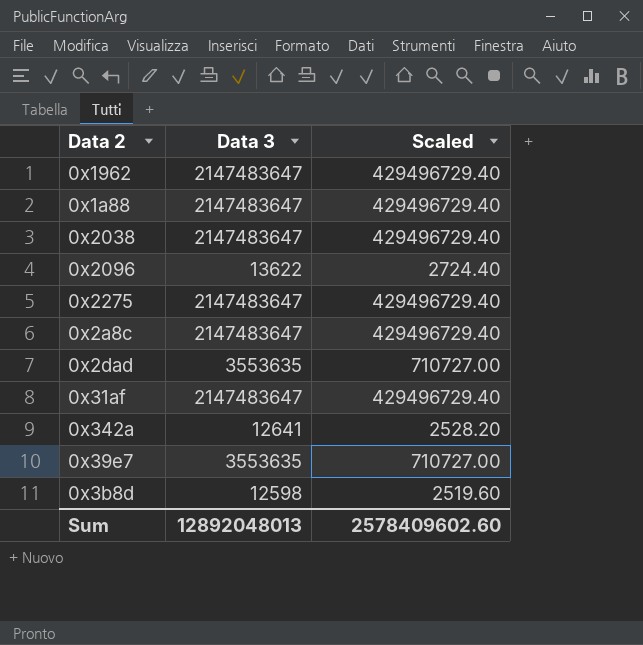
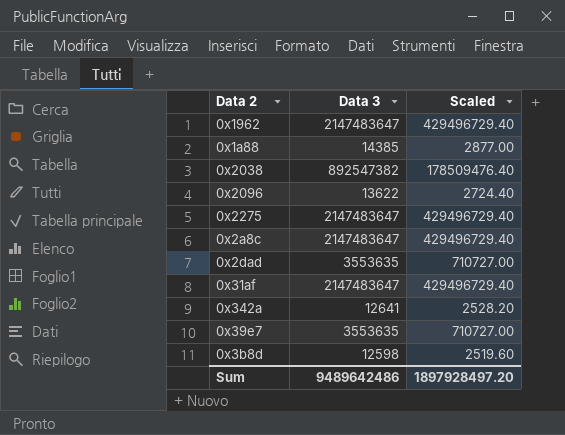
0x1a88 | Data 3: 2147483647 -> 14385
0x1a88 | Scaled: 429496729.40 -> 2877.00
0x2038 | Data 3: 2147483647 -> 892547382
0x2038 | Scaled: 429496729.40 -> 178509476.40
Sum | Data 3: 12892048013 -> 9489642486
Sum | Scaled: 2578409602.60 -> 1897928497.20

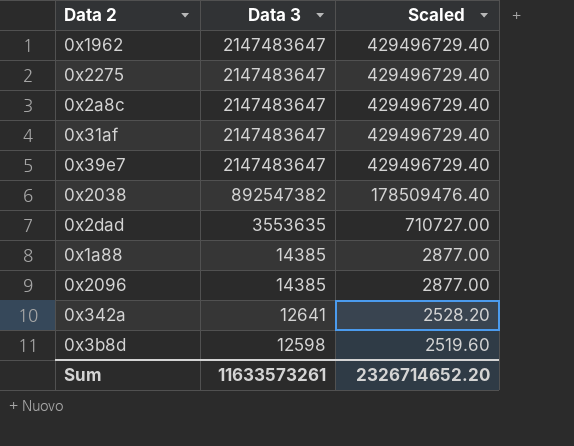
row order: none -> Data 3 descending
0x39e7 | Data 3: 3553635 -> 2147483647
0x39e7 | Scaled: 710727.00 -> 429496729.40
0x2096 | Data 3: 13622 -> 14385
0x2096 | Scaled: 2724.40 -> 2877.00
Sum | Data 3: 9489642486 -> 11633573261
Sum | Scaled: 1897928497.20 -> 2326714652.20

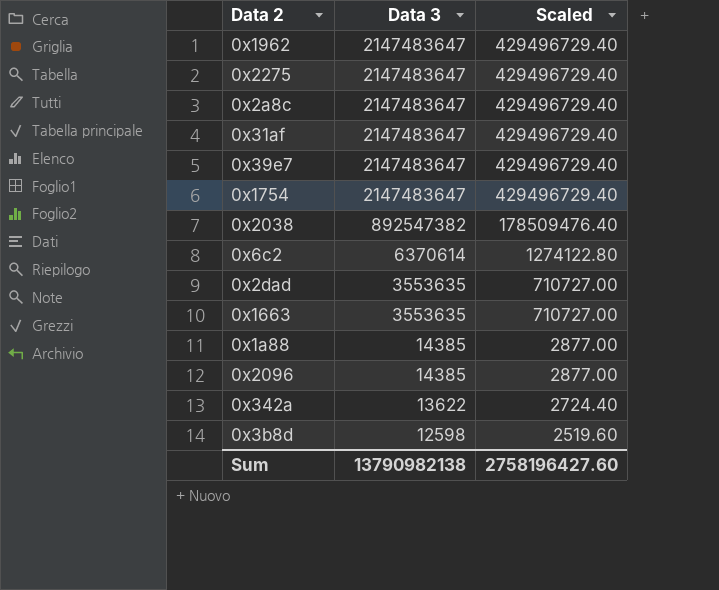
row 0x1754: none -> 2147483647 | 429496729.40
row 0x6c2: none -> 6370614 | 1274122.80
row 0x1663: none -> 3553635 | 710727.00
0x342a | Data 3: 12641 -> 13622
0x342a | Scaled: 2528.20 -> 2724.40
Sum | Data 3: 11633573261 -> 13790982138
Sum | Scaled: 2326714652.20 -> 2758196427.60

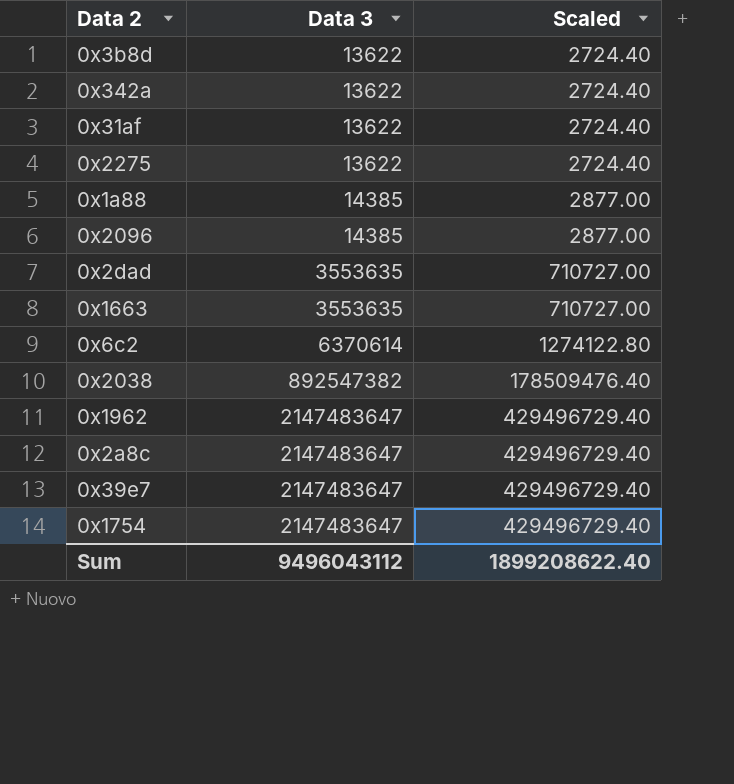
row order: Data 3 descending -> Data 3 ascending
0x3b8d | Data 3: 12598 -> 13622
0x3b8d | Scaled: 2519.60 -> 2724.40
0x31af | Data 3: 2147483647 -> 13622
0x31af | Scaled: 429496729.40 -> 2724.40
0x2275 | Data 3: 2147483647 -> 13622
0x2275 | Scaled: 429496729.40 -> 2724.40
Sum | Data 3: 13790982138 -> 9496043112
Sum | Scaled: 2758196427.60 -> 1899208622.40

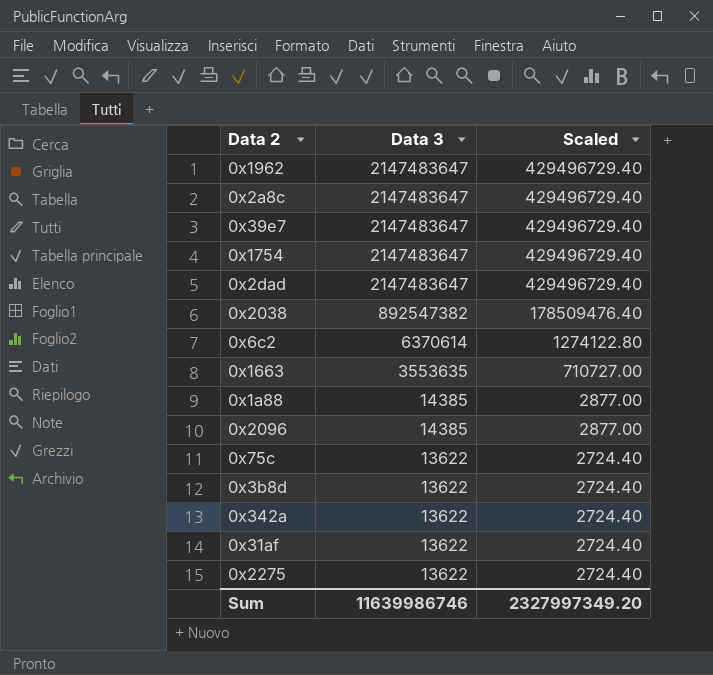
row order: Data 3 ascending -> Data 3 descending
0x2dad | Data 3: 3553635 -> 2147483647
0x2dad | Scaled: 710727.00 -> 429496729.40
row 0x75c: none -> 13622 | 2724.40
Sum | Data 3: 9496043112 -> 11639986746
Sum | Scaled: 1899208622.40 -> 2327997349.20

